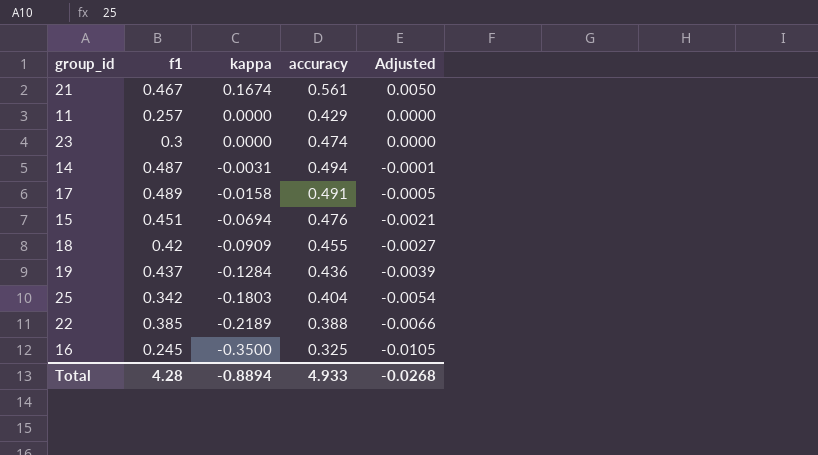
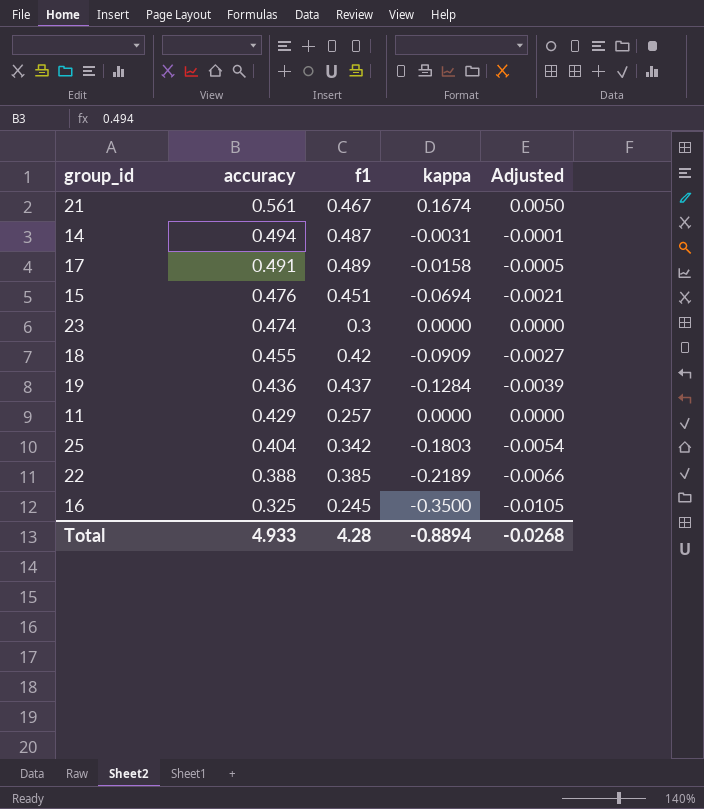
row order: kappa descending -> accuracy descending
column accuracy | position: 4 -> 2

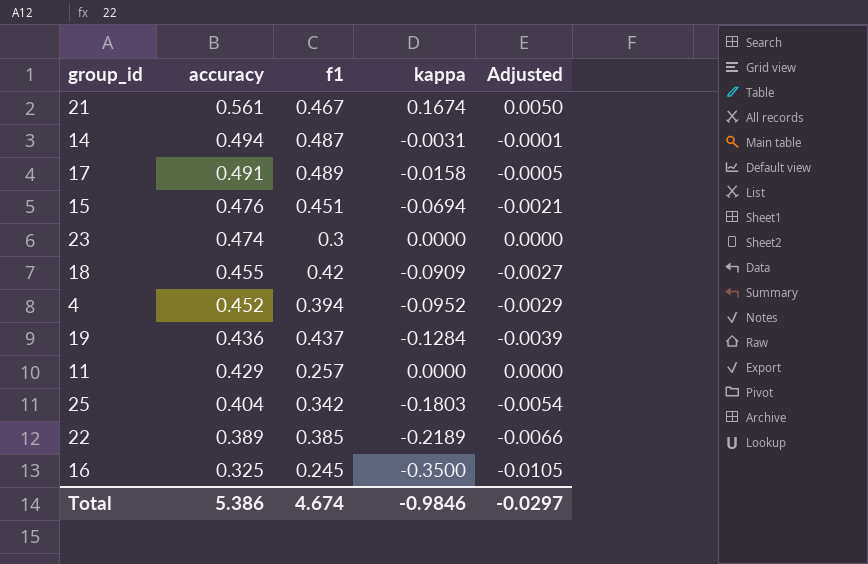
row 4: none -> 0.452 | 0.394 | -0.0952 | -0.0029
22 | accuracy: 0.388 -> 0.389
Total | accuracy: 4.933 -> 5.386
Total | f1: 4.28 -> 4.674
Total | kappa: -0.8894 -> -0.9846
Total | Adjusted: -0.0268 -> -0.0297

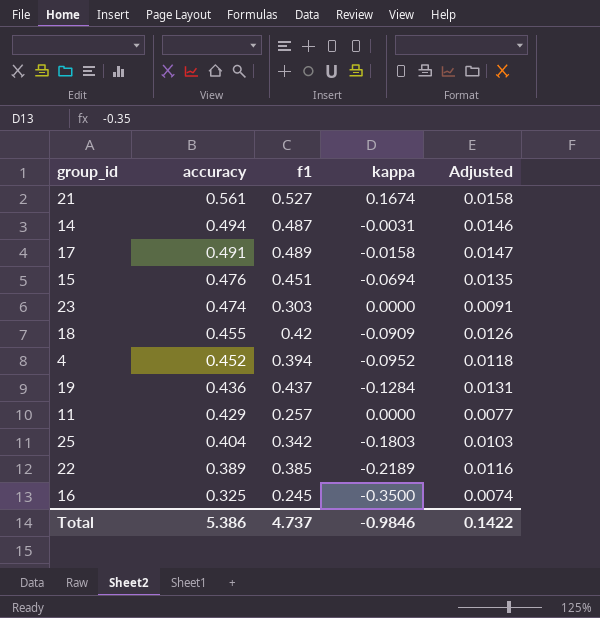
column Adjusted | formula: [kappa] * 0.03 -> [f1] * 0.03
21 | f1: 0.467 -> 0.527
23 | f1: 0.3 -> 0.303
Total | f1: 4.674 -> 4.737
Total | Adjusted: -0.0297 -> 0.1422

